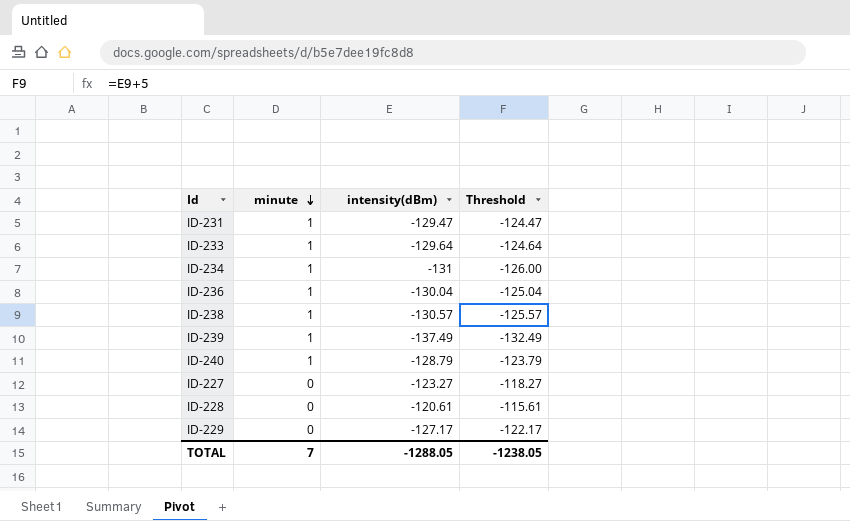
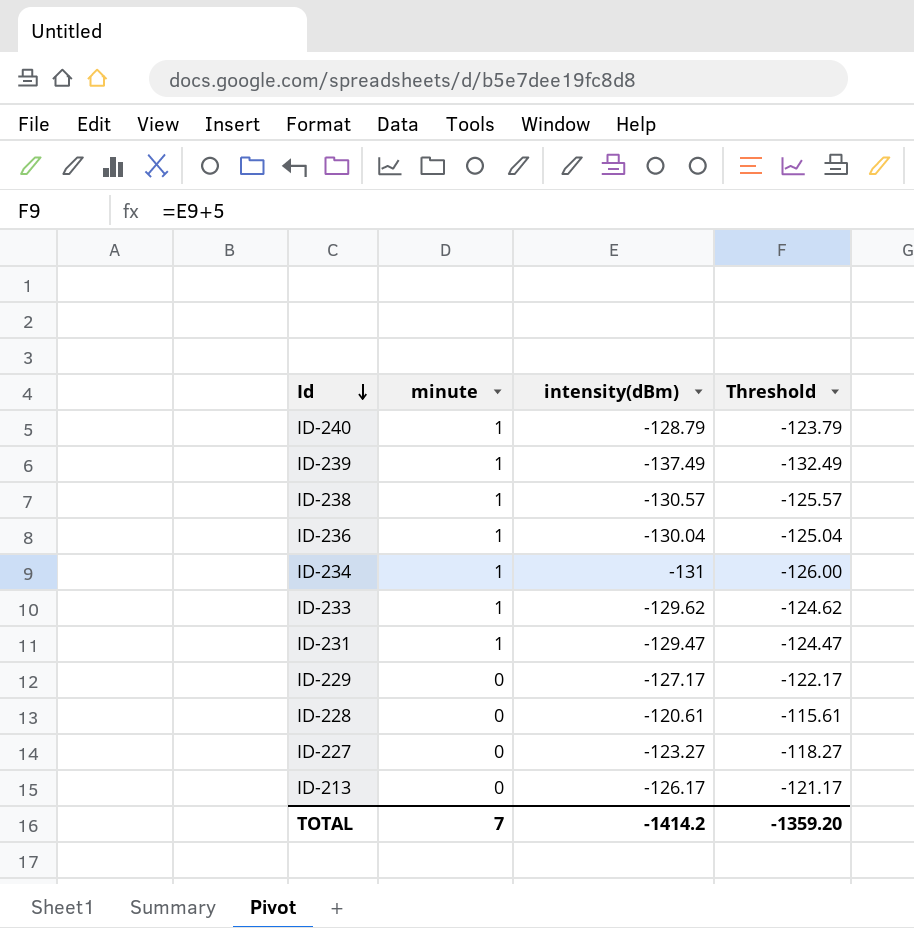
row order: minute descending -> Id descending
ID-233 | intensity(dBm): -129.64 -> -129.62
ID-233 | Threshold: -124.64 -> -124.62
row ID-213: none -> 0 | -126.17 | -121.17
TOTAL | intensity(dBm): -1288.05 -> -1414.2
TOTAL | Threshold: -1238.05 -> -1359.20

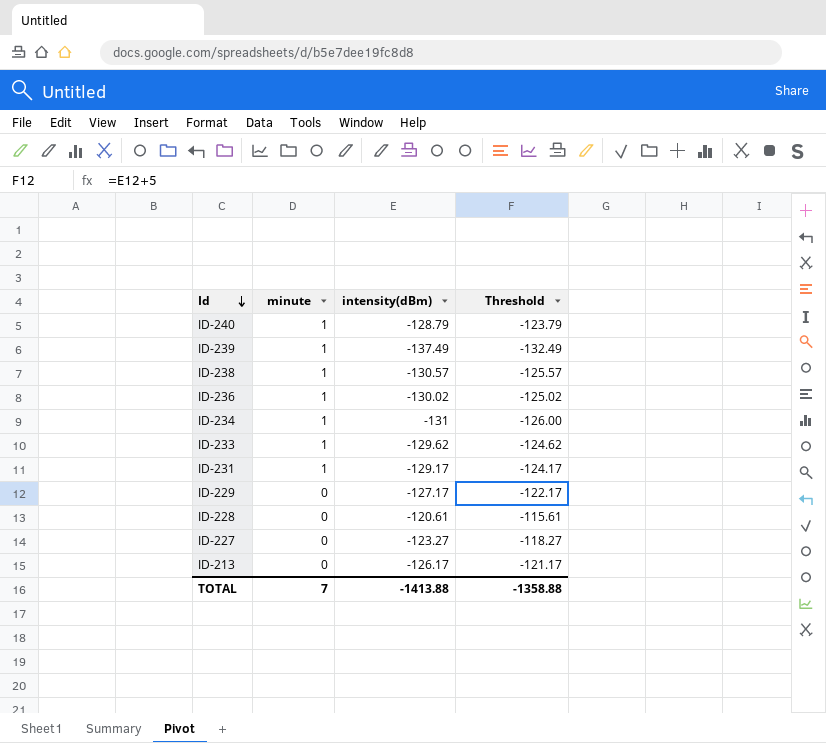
ID-236 | intensity(dBm): -130.04 -> -130.02
ID-236 | Threshold: -125.04 -> -125.02
ID-231 | intensity(dBm): -129.47 -> -129.17
ID-231 | Threshold: -124.47 -> -124.17
TOTAL | intensity(dBm): -1414.2 -> -1413.88
TOTAL | Threshold: -1359.20 -> -1358.88

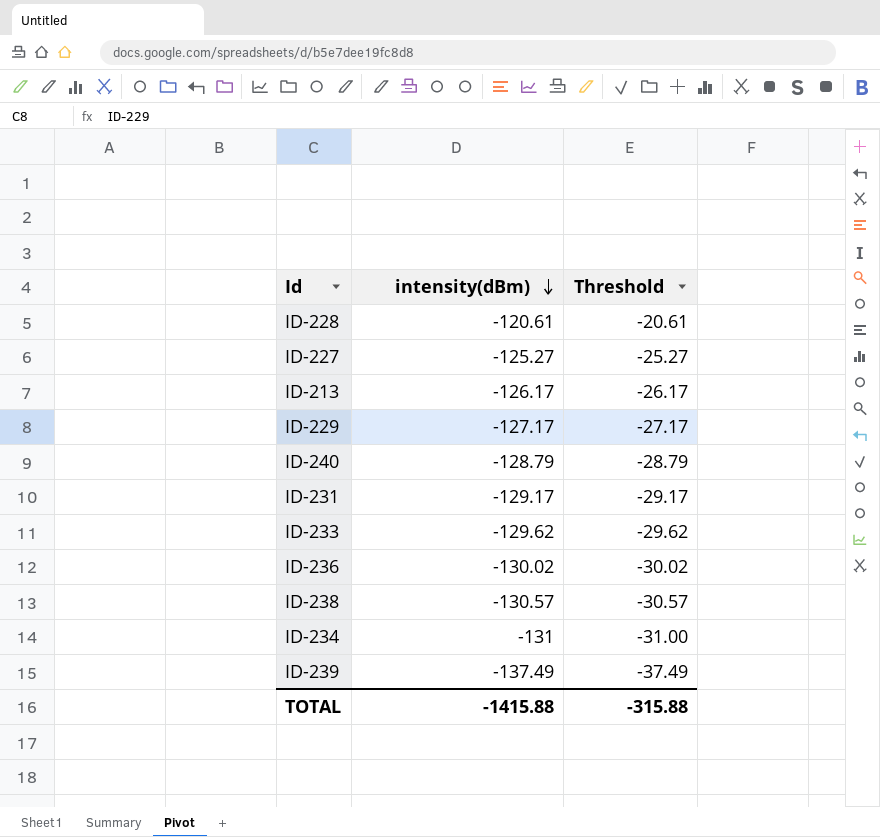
row order: Id descending -> intensity(dBm) descending
column minute | position: 2 -> none
column Threshold | formula: [intensity(dBm)] + 5 -> [intensity(dBm)] + 100
ID-227 | intensity(dBm): -123.27 -> -125.27
TOTAL | intensity(dBm): -1413.88 -> -1415.88
TOTAL | Threshold: -1358.88 -> -315.88

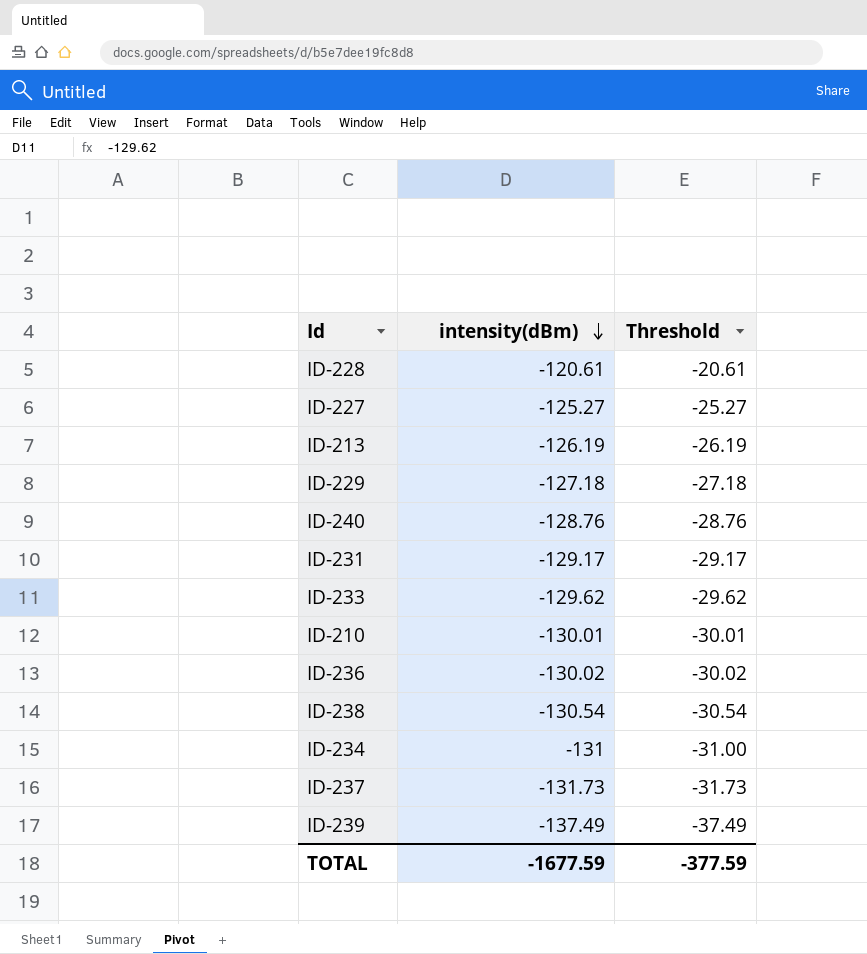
ID-213 | intensity(dBm): -126.17 -> -126.19
ID-213 | Threshold: -26.17 -> -26.19
ID-229 | intensity(dBm): -127.17 -> -127.18
ID-229 | Threshold: -27.17 -> -27.18
ID-240 | intensity(dBm): -128.79 -> -128.76
ID-240 | Threshold: -28.79 -> -28.76
row ID-210: none -> -130.01 | -30.01
ID-238 | intensity(dBm): -130.57 -> -130.54
ID-238 | Threshold: -30.57 -> -30.54
row ID-237: none -> -131.73 | -31.73
TOTAL | intensity(dBm): -1415.88 -> -1677.59
TOTAL | Threshold: -315.88 -> -377.59

